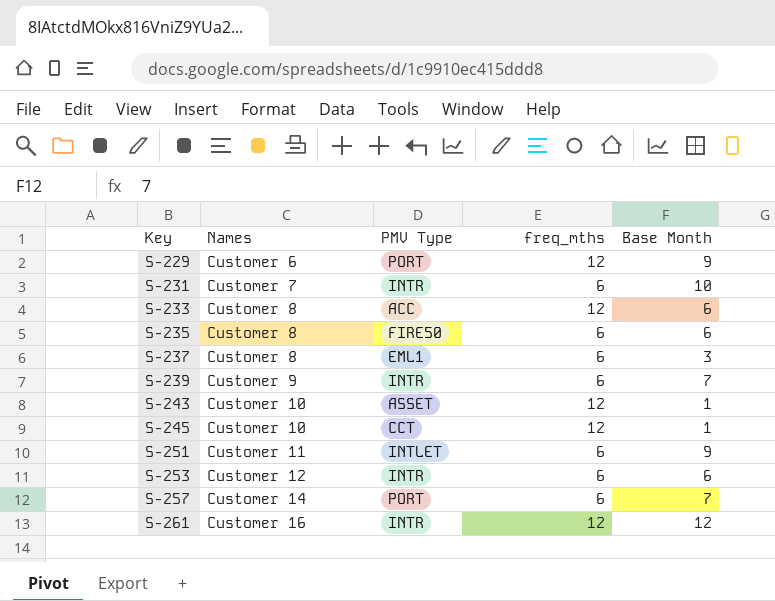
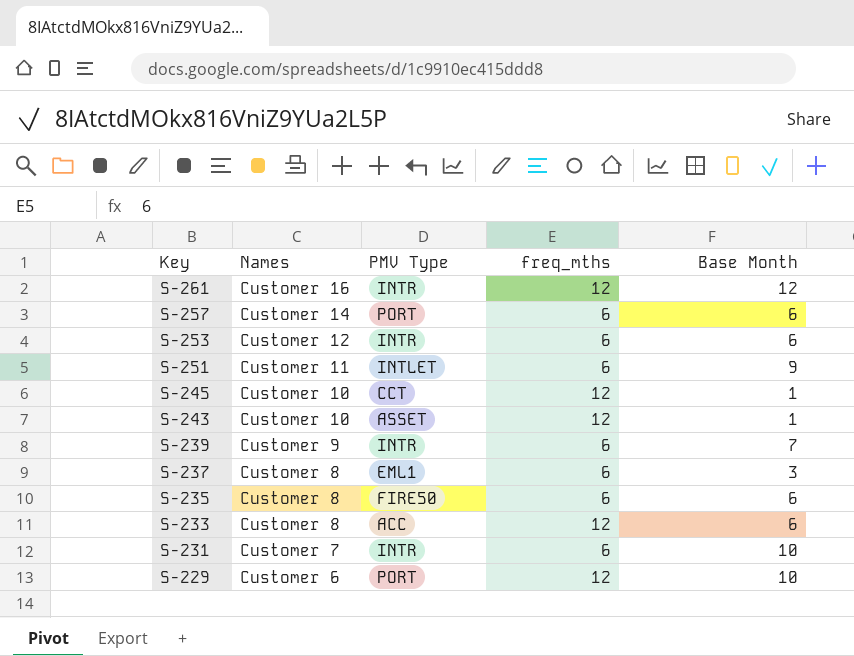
row order: Key ascending -> Key descending
S-257 | Base Month: 7 -> 6
S-229 | Base Month: 9 -> 10

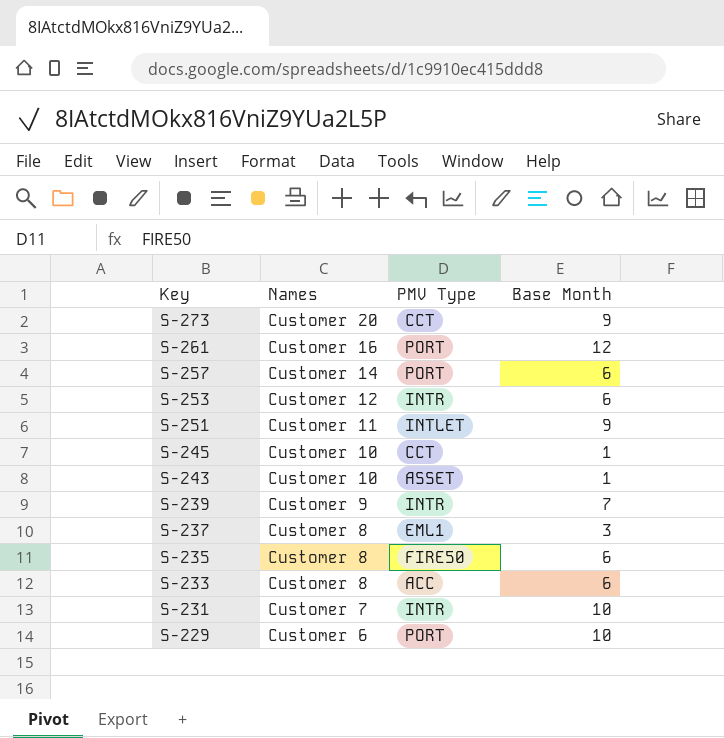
column freq_mths | position: 4 -> none
row S-273: none -> Customer 20 | CCT | 9
S-261 | PMV Type: INTR -> PORT

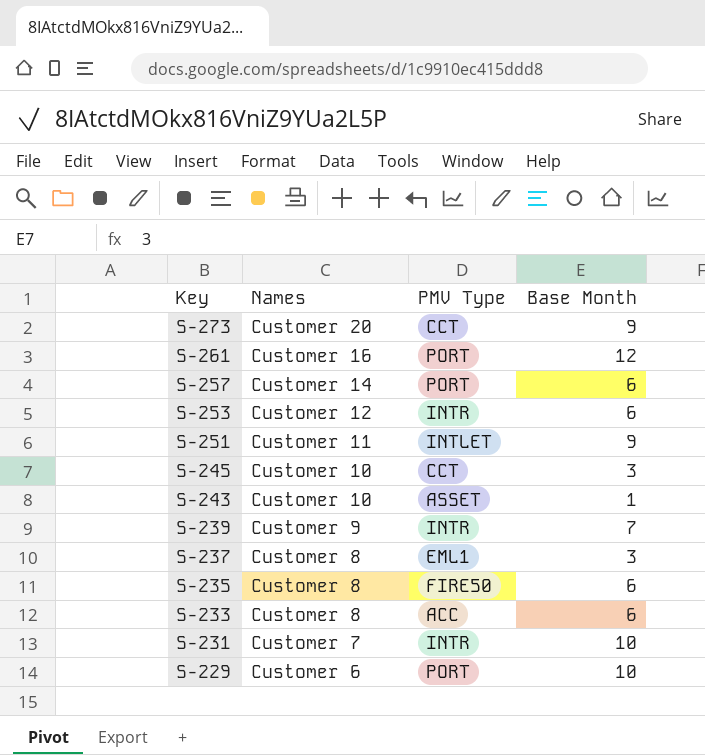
S-245 | Base Month: 1 -> 3

